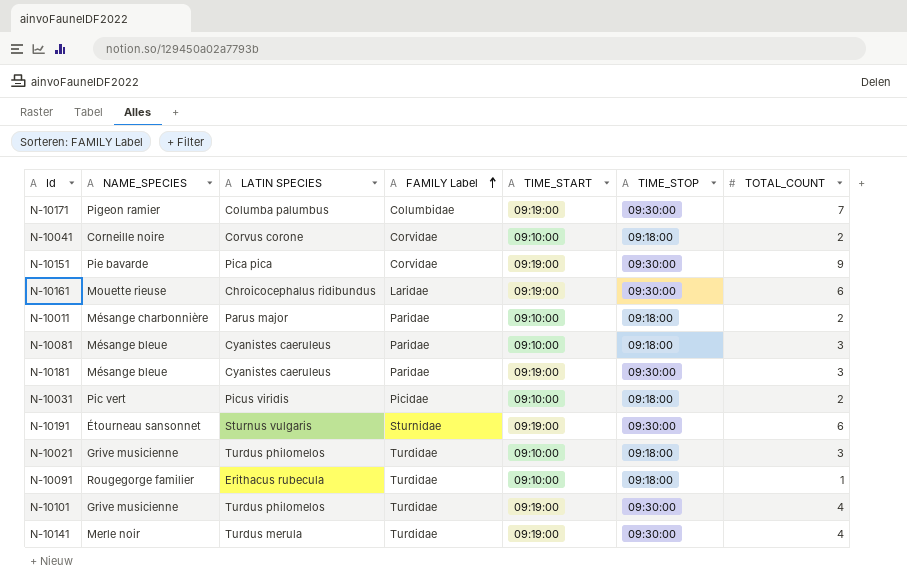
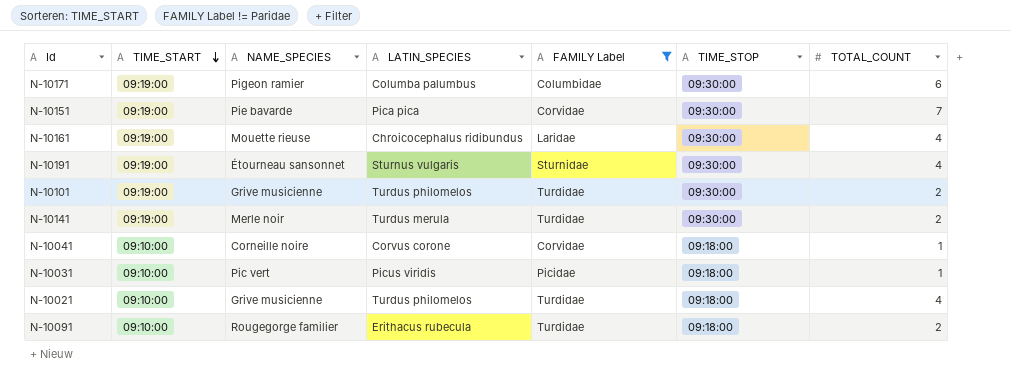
filter: none -> FAMILY Label != Paridae
row order: FAMILY Label ascending -> TIME_START descending
column TIME_START | position: 5 -> 2
column name: LATIN SPECIES -> LATIN_SPECIES
N-10171 | TOTAL_COUNT: 7 -> 6
N-10151 | TOTAL_COUNT: 9 -> 7
N-10161 | TOTAL_COUNT: 6 -> 4
N-10191 | TOTAL_COUNT: 6 -> 4
N-10101 | TOTAL_COUNT: 4 -> 2
N-10141 | TOTAL_COUNT: 4 -> 2
N-10041 | TOTAL_COUNT: 2 -> 1
N-10031 | TOTAL_COUNT: 2 -> 1
N-10021 | TOTAL_COUNT: 3 -> 4
N-10091 | TOTAL_COUNT: 1 -> 2

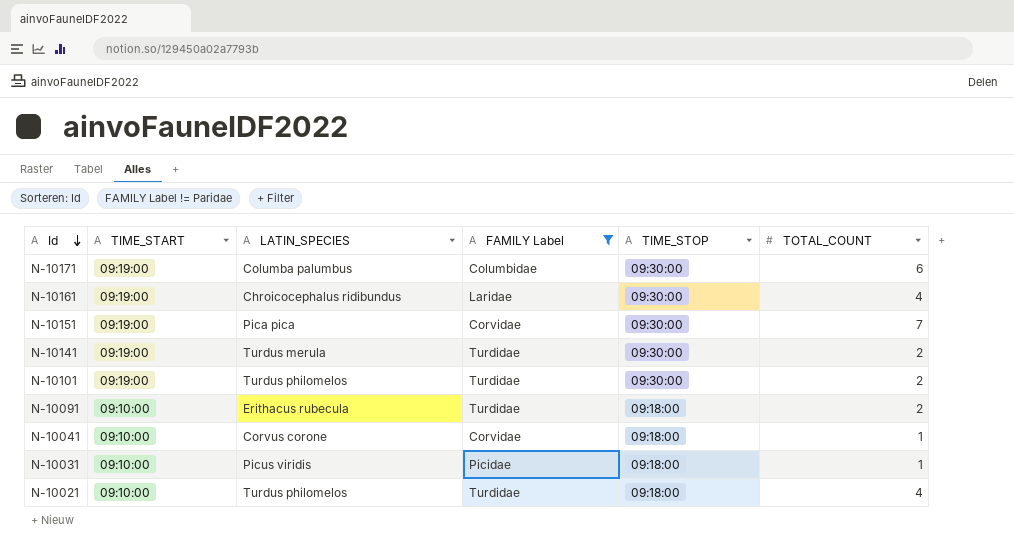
row order: TIME_START descending -> Id descending
column NAME_SPECIES | position: 3 -> none
row N-10191: 09:19:00 | Étourneau sansonnet | Sturnus vulgaris | Sturnidae | 09:30:00 | 4 -> none

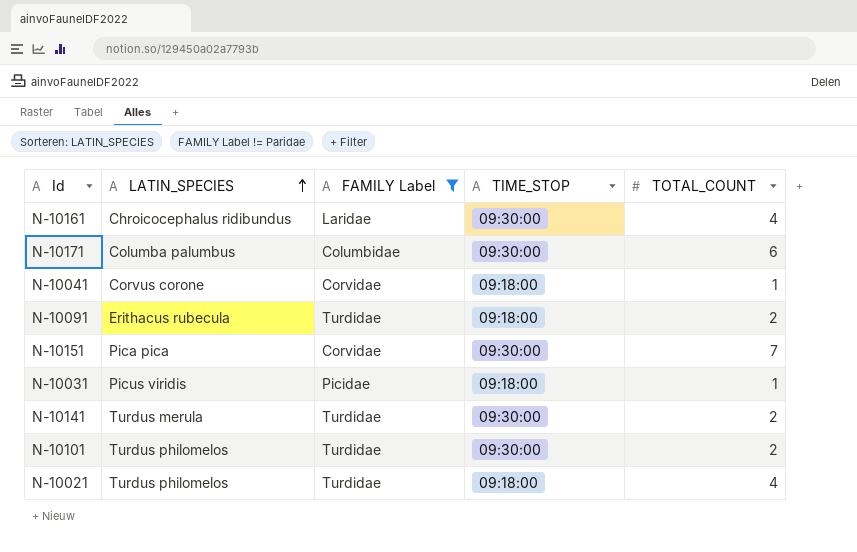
row order: Id descending -> LATIN_SPECIES ascending
column TIME_START | position: 2 -> none

